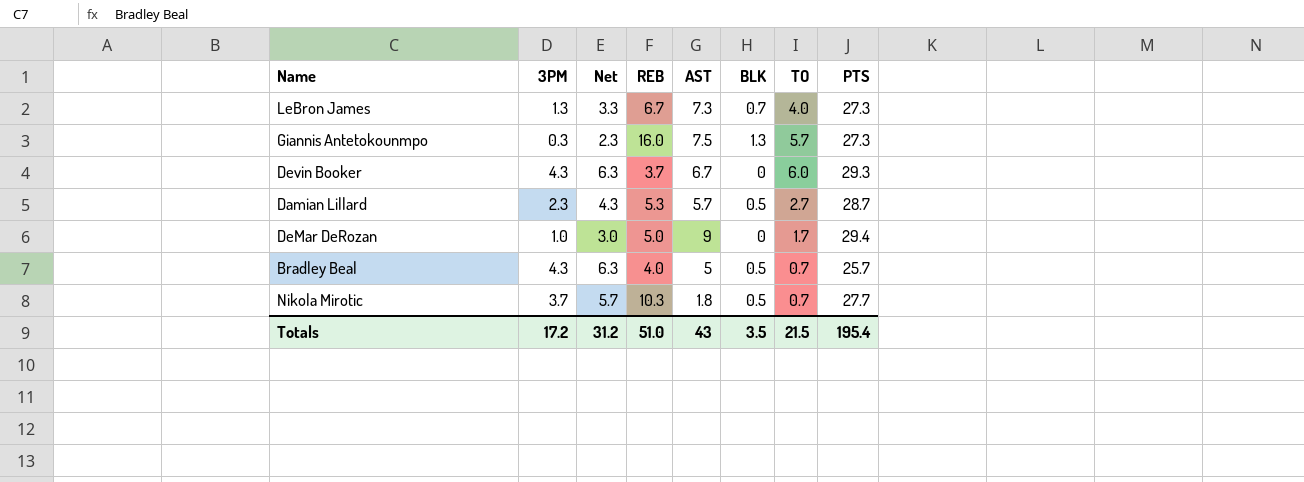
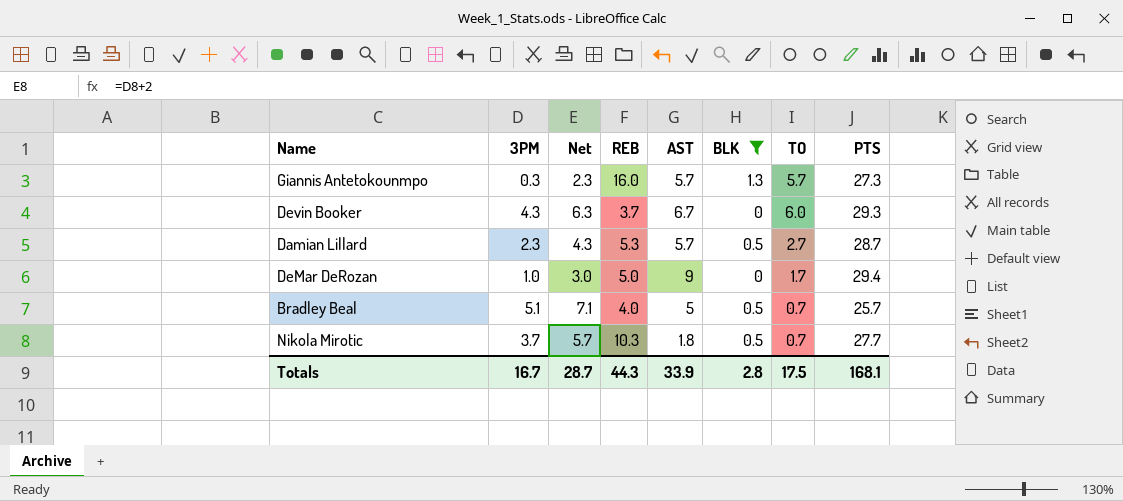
filter: none -> BLK != 0.7
Giannis Antetokounmpo | AST: 7.5 -> 5.7
Bradley Beal | 3PM: 4.3 -> 5.1
Bradley Beal | Net: 6.3 -> 7.1
Totals | 3PM: 17.2 -> 16.7
Totals | Net: 31.2 -> 28.7
Totals | REB: 51.0 -> 44.3
Totals | AST: 43 -> 33.9
Totals | BLK: 3.5 -> 2.8
Totals | TO: 21.5 -> 17.5
Totals | PTS: 195.4 -> 168.1

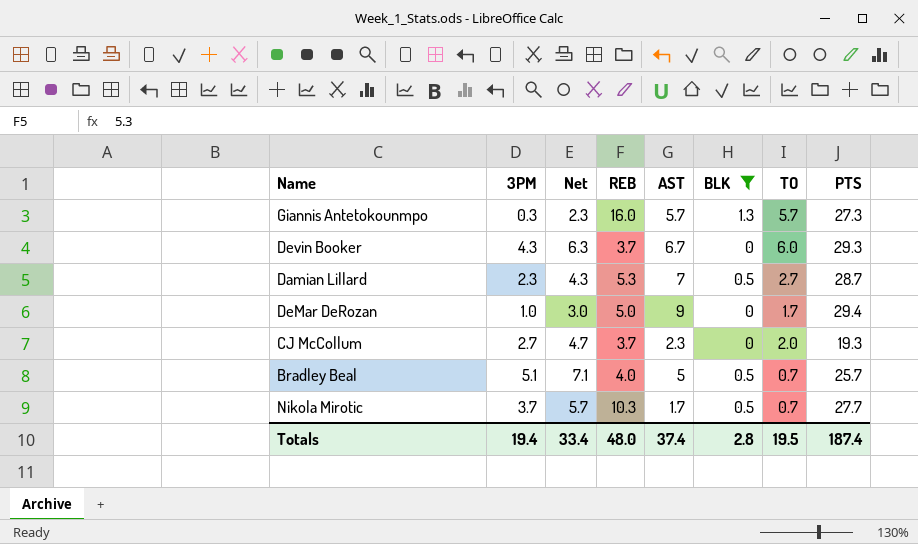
Damian Lillard | AST: 5.7 -> 7
row CJ McCollum: none -> 2.7 | 4.7 | 3.7 | 2.3 | 0 | 2.0 | 19.3
Nikola Mirotic | AST: 1.8 -> 1.7
Totals | 3PM: 16.7 -> 19.4
Totals | Net: 28.7 -> 33.4
Totals | REB: 44.3 -> 48.0
Totals | AST: 33.9 -> 37.4
Totals | TO: 17.5 -> 19.5
Totals | PTS: 168.1 -> 187.4

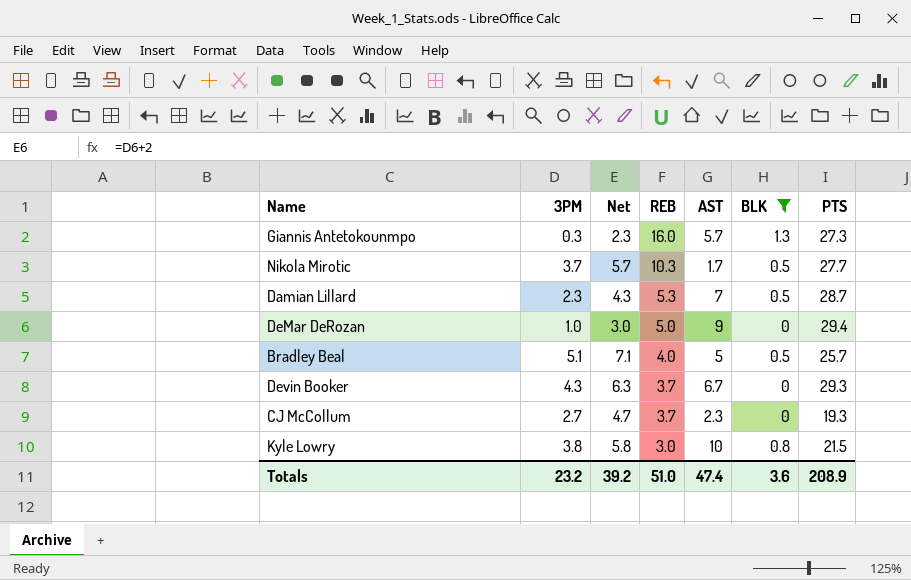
row order: none -> REB descending
column TO | position: 7 -> none
row Kyle Lowry: none -> 3.8 | 5.8 | 3.0 | 10 | 0.8 | 21.5
Totals | 3PM: 19.4 -> 23.2
Totals | Net: 33.4 -> 39.2
Totals | REB: 48.0 -> 51.0
Totals | AST: 37.4 -> 47.4
Totals | BLK: 2.8 -> 3.6
Totals | PTS: 187.4 -> 208.9

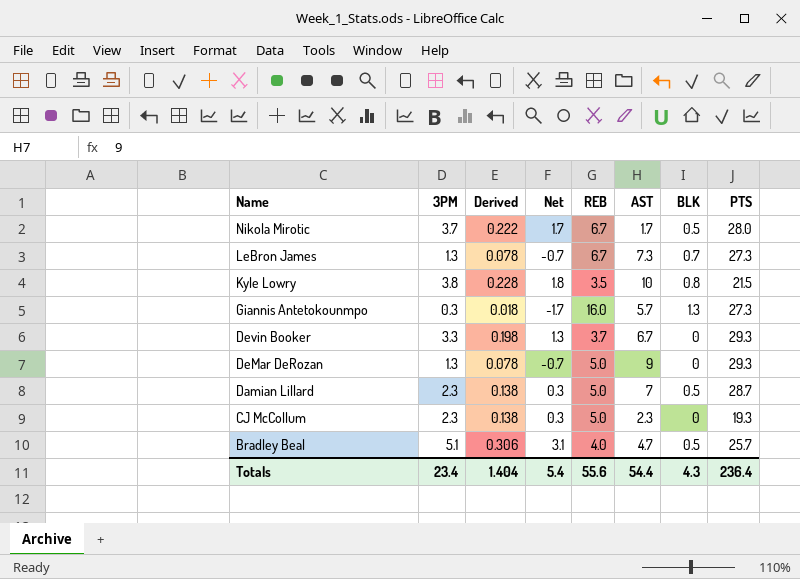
filter: BLK != 0.7 -> none
row order: REB descending -> Name descending
column Derived | formula: none -> [3PM] * 0.06
column Net | formula: [3PM] + 2 -> [3PM] - 2
Nikola Mirotic | REB: 10.3 -> 6.7
Nikola Mirotic | PTS: 27.7 -> 28.0
Kyle Lowry | REB: 3.0 -> 3.5
Devin Booker | 3PM: 4.3 -> 3.3
DeMar DeRozan | 3PM: 1.0 -> 1.3
DeMar DeRozan | PTS: 29.4 -> 29.3
Damian Lillard | REB: 5.3 -> 5.0
CJ McCollum | 3PM: 2.7 -> 2.3
CJ McCollum | REB: 3.7 -> 5.0
Bradley Beal | AST: 5 -> 4.7
Totals | 3PM: 23.2 -> 23.4
Totals | Net: 39.2 -> 5.4
Totals | REB: 51.0 -> 55.6
Totals | AST: 47.4 -> 54.4
Totals | BLK: 3.6 -> 4.3
Totals | PTS: 208.9 -> 236.4

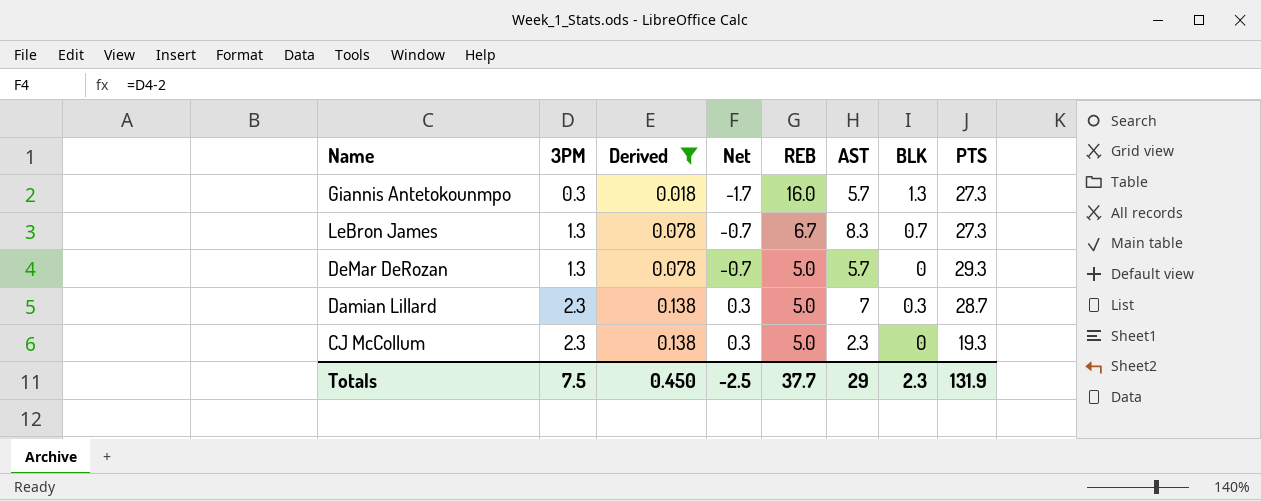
filter: none -> Derived <= 0.138
row order: Name descending -> 3PM ascending
LeBron James | AST: 7.3 -> 8.3
DeMar DeRozan | AST: 9 -> 5.7
Damian Lillard | BLK: 0.5 -> 0.3
Totals | 3PM: 23.4 -> 7.5
Totals | Derived: 1.404 -> 0.450
Totals | Net: 5.4 -> -2.5
Totals | REB: 55.6 -> 37.7
Totals | AST: 54.4 -> 29
Totals | BLK: 4.3 -> 2.3
Totals | PTS: 236.4 -> 131.9

